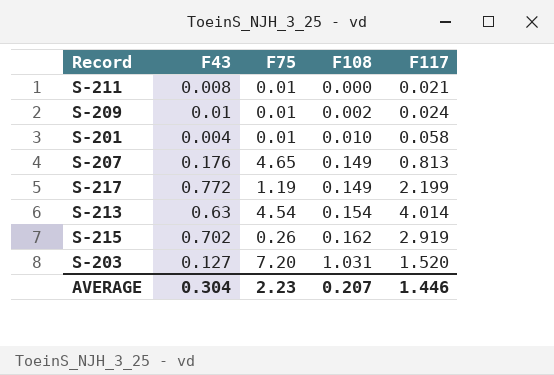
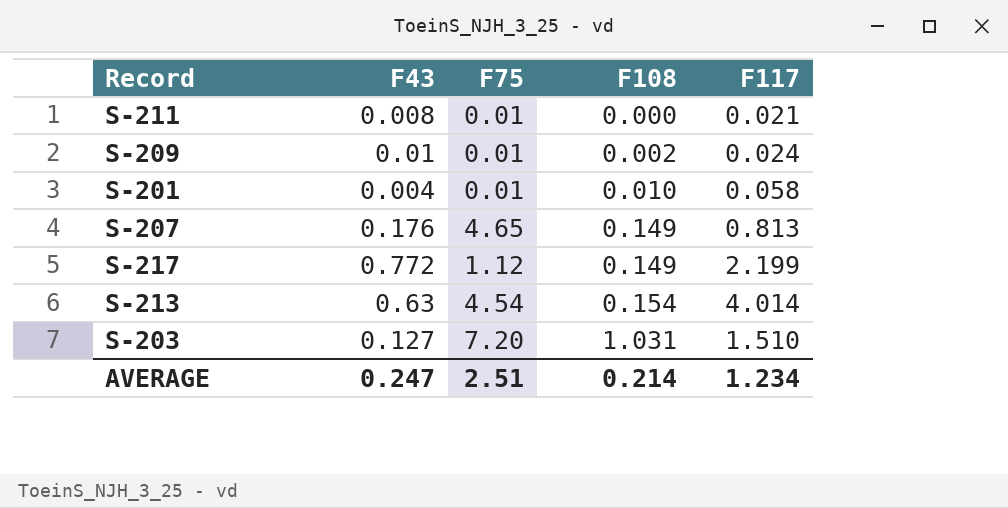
row S-215: 0.702 | 0.26 | 0.162 | 2.919 -> none
S-217 | F75: 1.19 -> 1.12
S-203 | F117: 1.520 -> 1.510
AVERAGE | F43: 0.304 -> 0.247
AVERAGE | F75: 2.23 -> 2.51
AVERAGE | F108: 0.207 -> 0.214
AVERAGE | F117: 1.446 -> 1.234

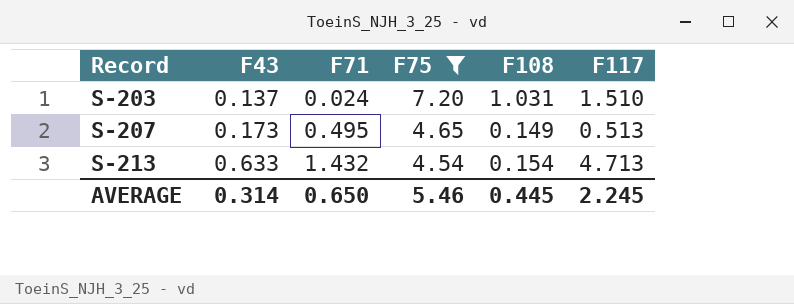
filter: none -> F75 >= 4.54
row order: F108 ascending -> Record ascending
column F71 | position: none -> 3
S-203 | F43: 0.127 -> 0.137
S-207 | F43: 0.176 -> 0.173
S-207 | F117: 0.813 -> 0.513
S-213 | F43: 0.63 -> 0.633
S-213 | F117: 4.014 -> 4.713
AVERAGE | F43: 0.247 -> 0.314
AVERAGE | F75: 2.51 -> 5.46
AVERAGE | F108: 0.214 -> 0.445
AVERAGE | F117: 1.234 -> 2.245

